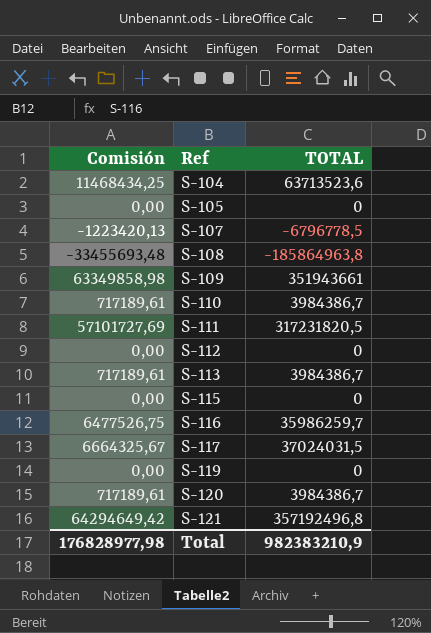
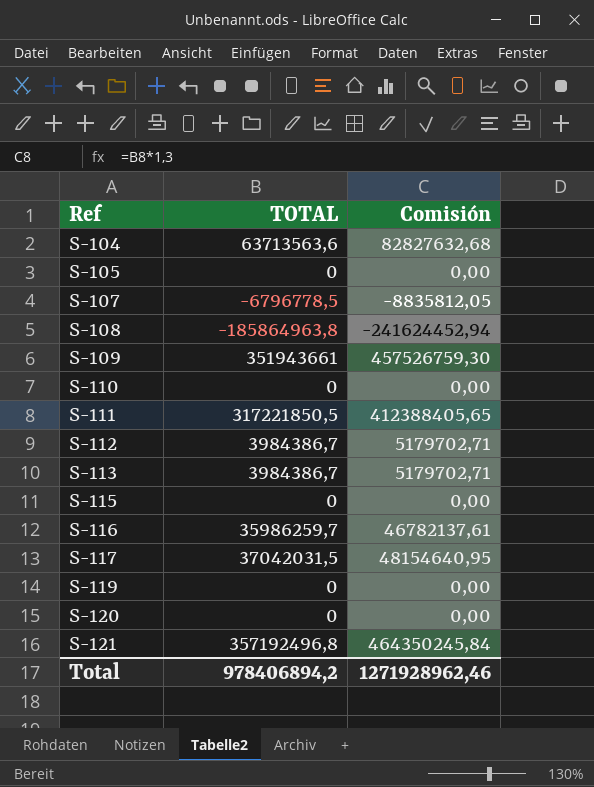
column Comisión | formula: [TOTAL] * 0,18 -> [TOTAL] * 1,3
column Comisión | position: 1 -> 3
S-104 | TOTAL: 63713523,6 -> 63713563,6
S-110 | TOTAL: 3984386,7 -> 0
S-111 | TOTAL: 317231820,5 -> 317221850,5
S-112 | TOTAL: 0 -> 3984386,7
S-117 | TOTAL: 37024031,5 -> 37042031,5
S-120 | TOTAL: 3984386,7 -> 0
Total | TOTAL: 982383210,9 -> 978406894,2
Total | Comisión: 176828977,98 -> 1271928962,46

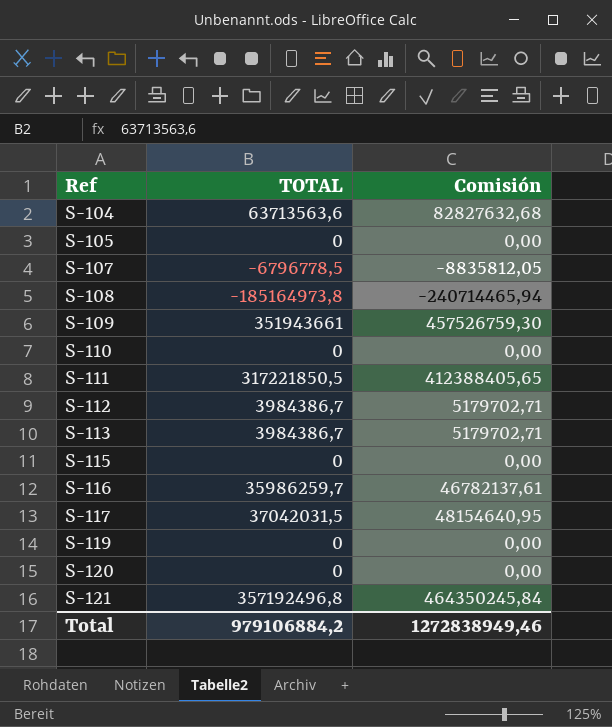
S-108 | TOTAL: -185864963,8 -> -185164973,8
S-108 | Comisión: -241624452,94 -> -240714465,94
Total | TOTAL: 978406894,2 -> 979106884,2
Total | Comisión: 1271928962,46 -> 1272838949,46

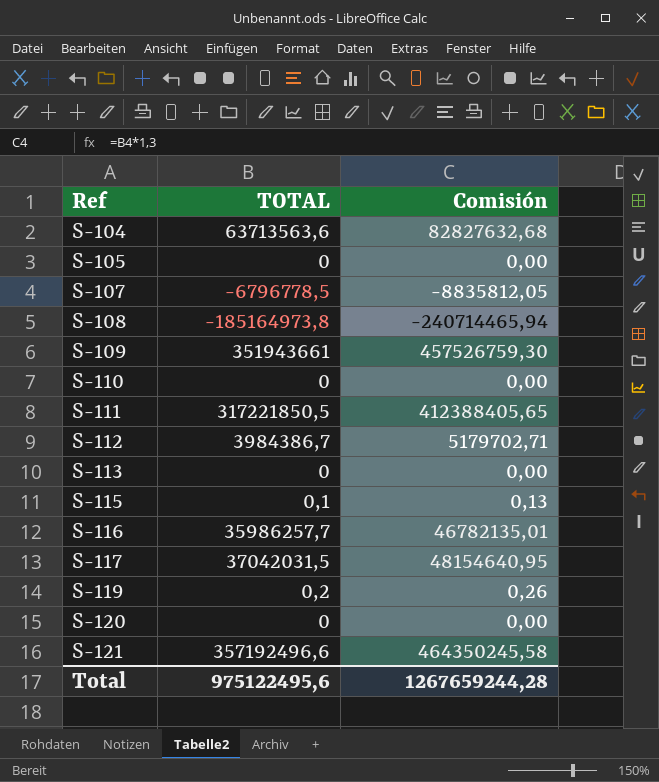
S-113 | TOTAL: 3984386,7 -> 0
S-113 | Comisión: 5179702,71 -> 0,00
S-115 | TOTAL: 0 -> 0,1
S-115 | Comisión: 0,00 -> 0,13
S-116 | TOTAL: 35986259,7 -> 35986257,7
S-116 | Comisión: 46782137,61 -> 46782135,01
S-119 | TOTAL: 0 -> 0,2
S-119 | Comisión: 0,00 -> 0,26
S-121 | TOTAL: 357192496,8 -> 357192496,6
S-121 | Comisión: 464350245,84 -> 464350245,58
Total | TOTAL: 979106884,2 -> 975122495,6
Total | Comisión: 1272838949,46 -> 1267659244,28

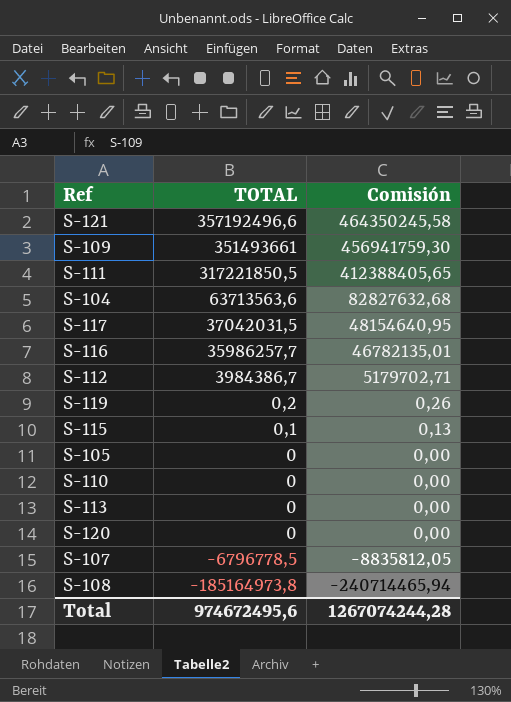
row order: Ref ascending -> TOTAL descending
S-109 | TOTAL: 351943661 -> 351493661
S-109 | Comisión: 457526759,30 -> 456941759,30
Total | TOTAL: 975122495,6 -> 974672495,6
Total | Comisión: 1267659244,28 -> 1267074244,28

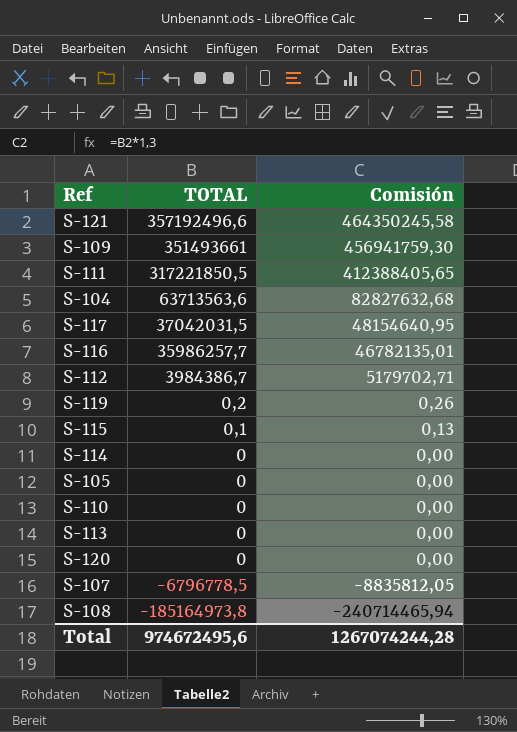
row S-114: none -> 0 | 0,00

